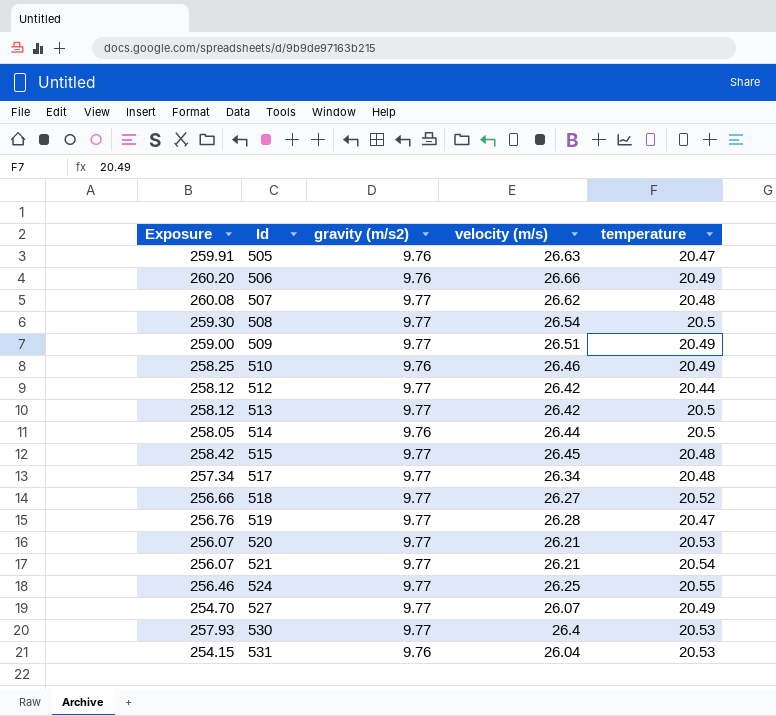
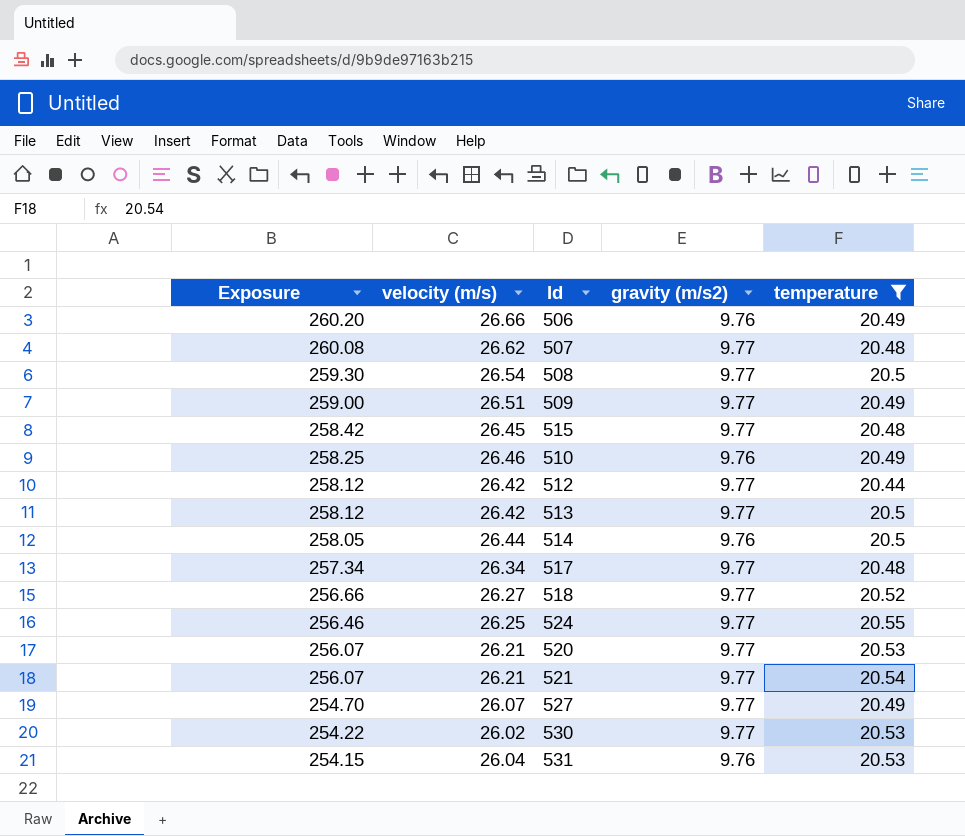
filter: none -> temperature != 20.47
row order: Id ascending -> Exposure descending
column velocity (m/s) | position: 4 -> 2
530 | Exposure: 257.93 -> 254.22
530 | velocity (m/s): 26.4 -> 26.02

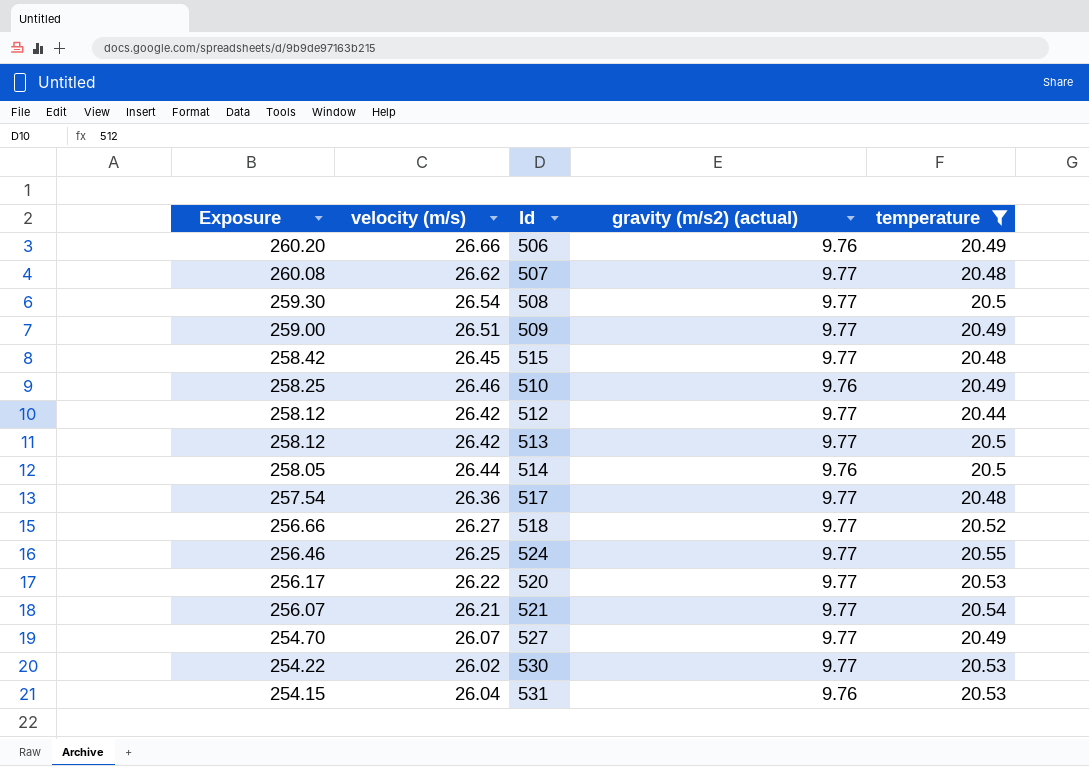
column name: gravity (m/s2) -> gravity (m/s2) (actual)
517 | Exposure: 257.34 -> 257.54
517 | velocity (m/s): 26.34 -> 26.36
520 | Exposure: 256.07 -> 256.17
520 | velocity (m/s): 26.21 -> 26.22

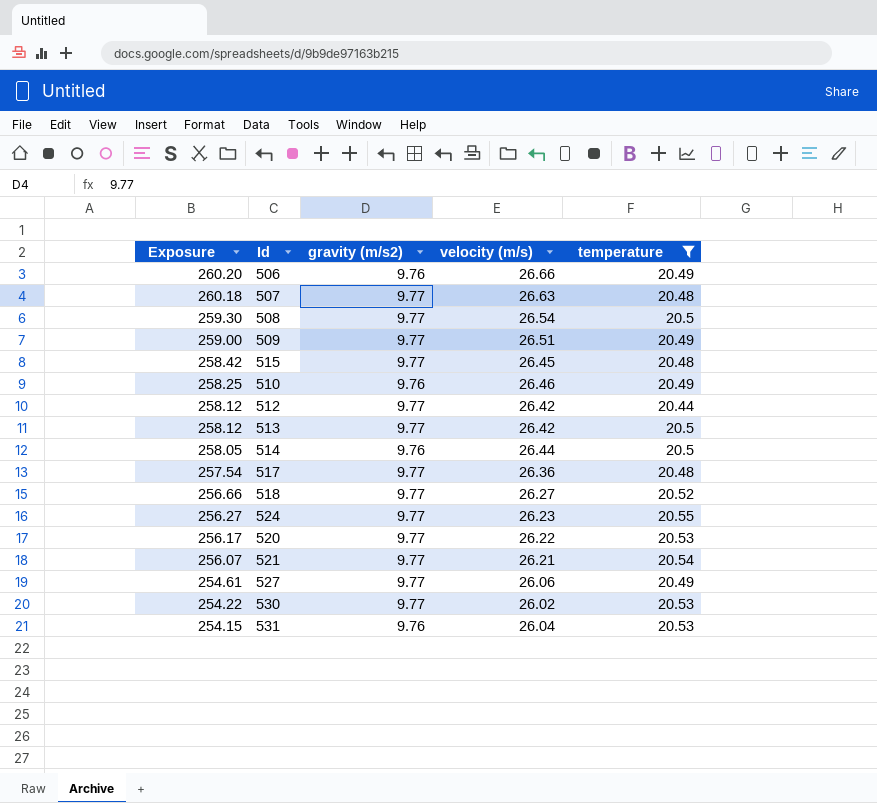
column name: gravity (m/s2) (actual) -> gravity (m/s2)
column velocity (m/s) | position: 2 -> 4
507 | Exposure: 260.08 -> 260.18
507 | velocity (m/s): 26.62 -> 26.63
524 | Exposure: 256.46 -> 256.27
524 | velocity (m/s): 26.25 -> 26.23
527 | Exposure: 254.70 -> 254.61
527 | velocity (m/s): 26.07 -> 26.06

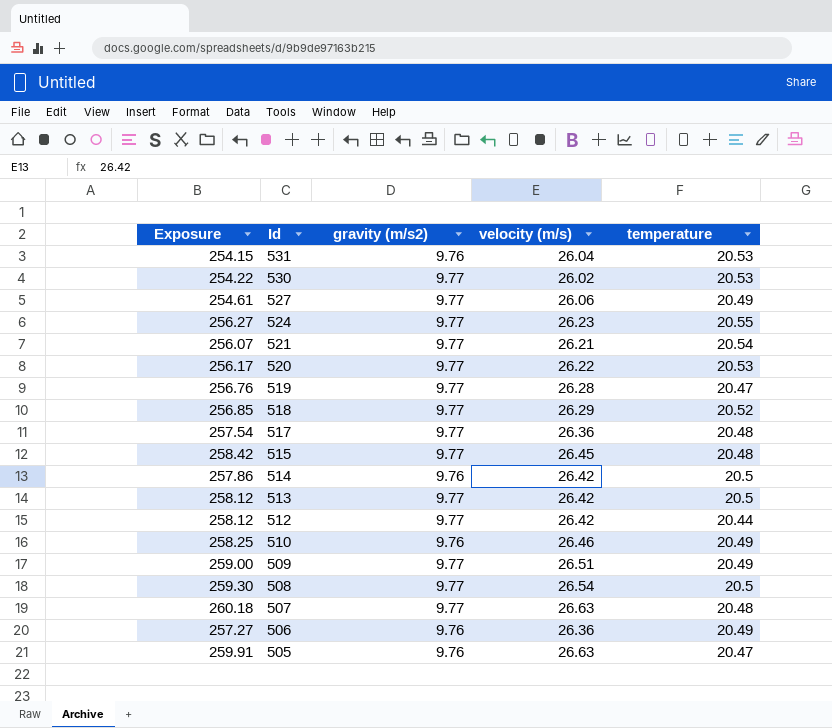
filter: temperature != 20.47 -> none
row order: Exposure descending -> Id descending
518 | Exposure: 256.66 -> 256.85
518 | velocity (m/s): 26.27 -> 26.29
514 | Exposure: 258.05 -> 257.86
514 | velocity (m/s): 26.44 -> 26.42
506 | Exposure: 260.20 -> 257.27
506 | velocity (m/s): 26.66 -> 26.36

